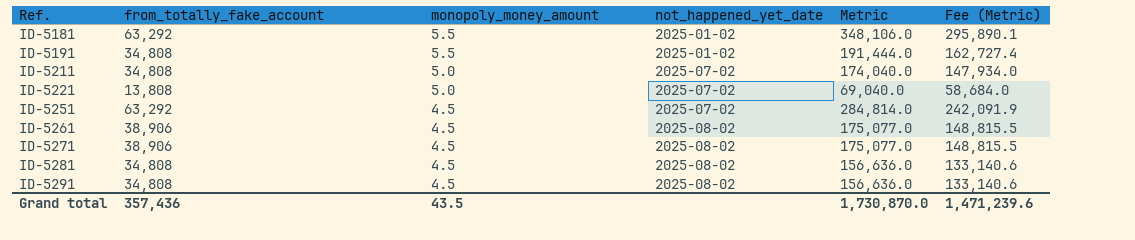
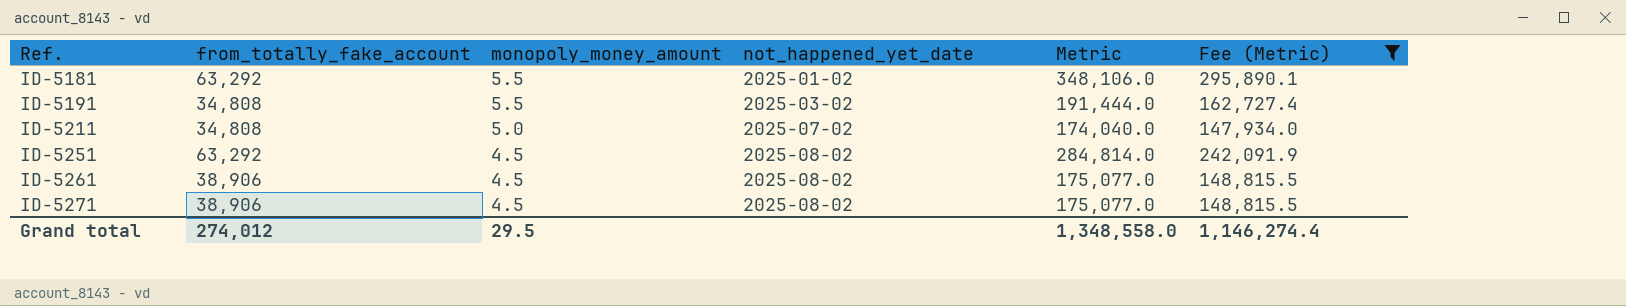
filter: none -> Fee (Metric) >= 147,934.0
ID-5191 | not_happened_yet_date: 2025-01-02 -> 2025-03-02
ID-5251 | not_happened_yet_date: 2025-07-02 -> 2025-08-02
Grand total | from_totally_fake_account: 357,436 -> 274,012
Grand total | monopoly_money_amount: 43.5 -> 29.5
Grand total | Metric: 1,730,870.0 -> 1,348,558.0
Grand total | Fee (Metric): 1,471,239.6 -> 1,146,274.4

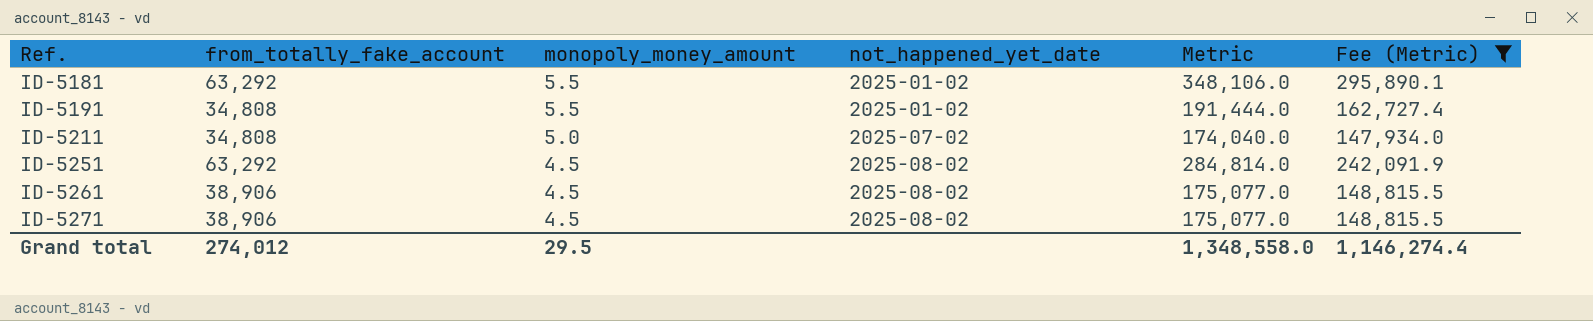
ID-5191 | not_happened_yet_date: 2025-03-02 -> 2025-01-02

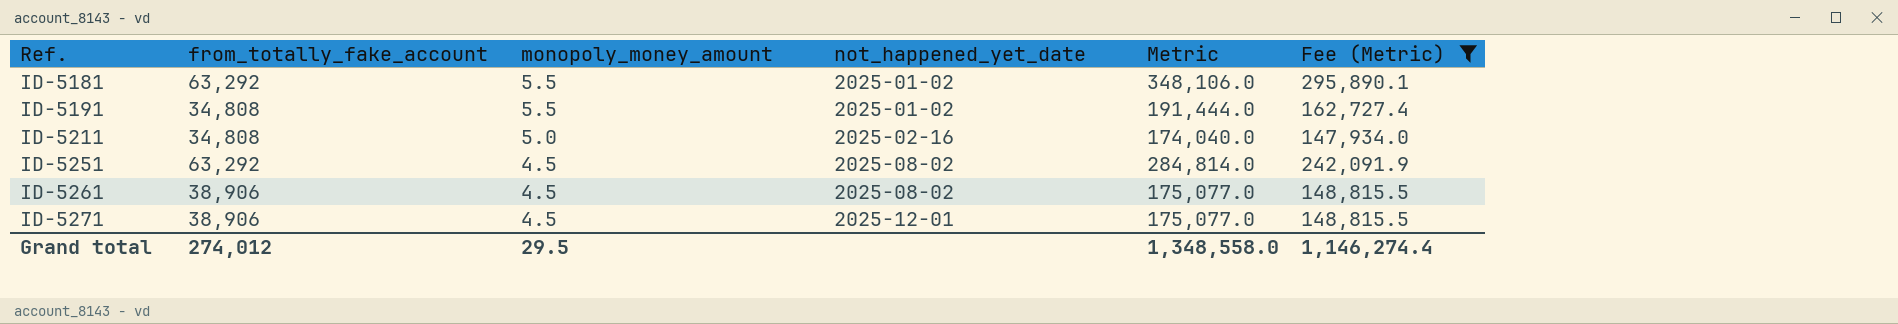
ID-5211 | not_happened_yet_date: 2025-07-02 -> 2025-02-16
ID-5271 | not_happened_yet_date: 2025-08-02 -> 2025-12-01

